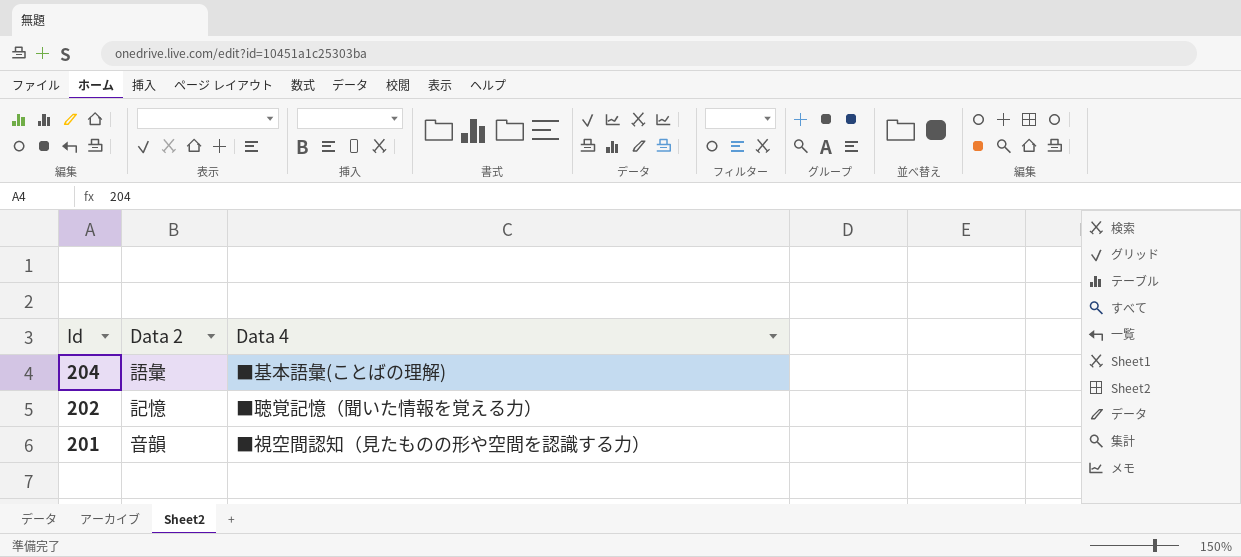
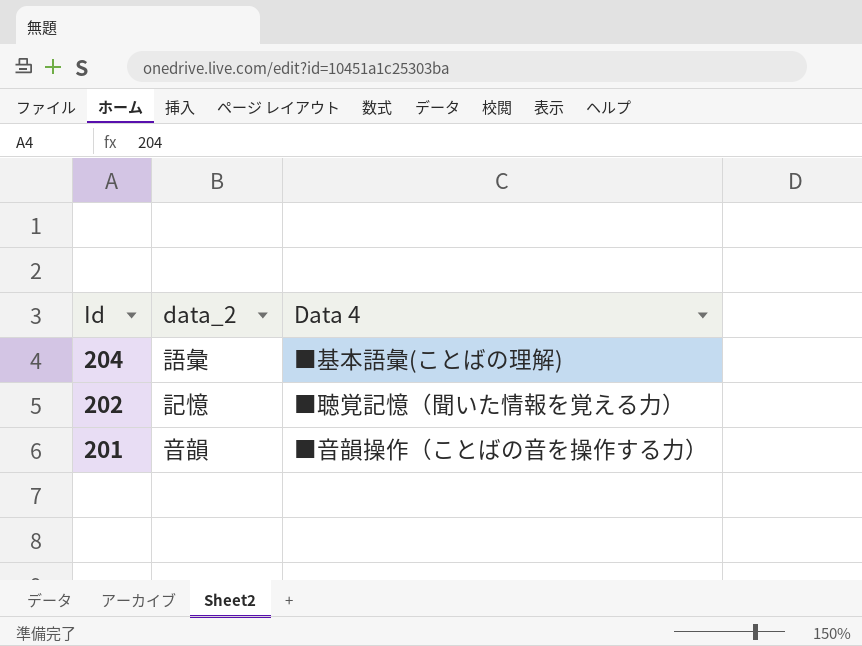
column name: Data 2 -> data_2
201 | Data 4: ■視空間認知（見たものの形や空間を認識する力） -> ■音韻操作（ことばの音を操作する力）

